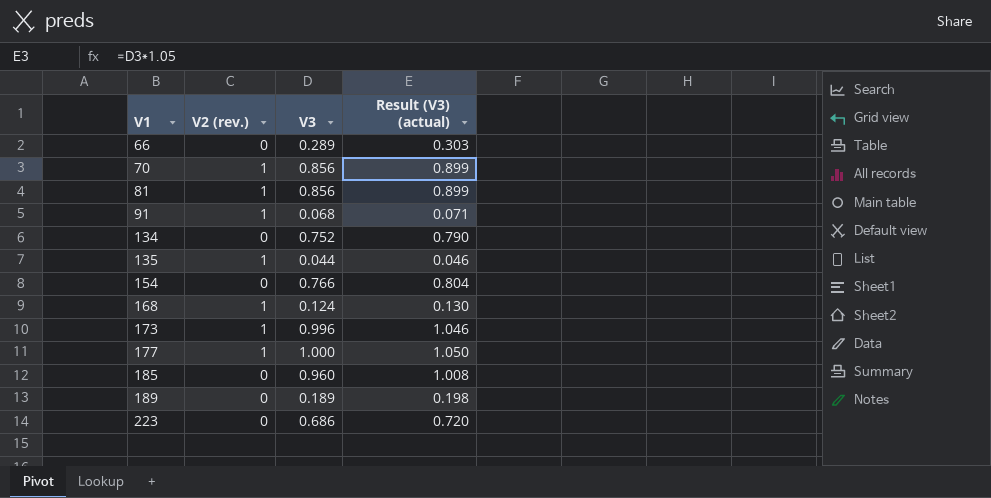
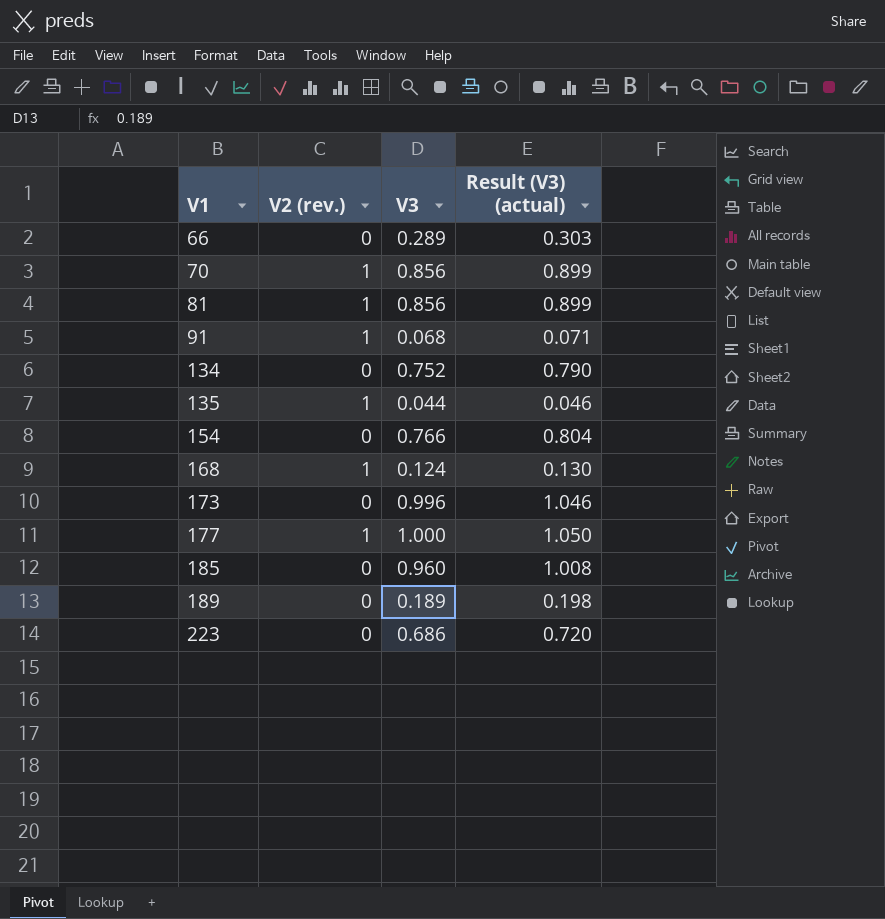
173 | V2 (rev.): 1 -> 0

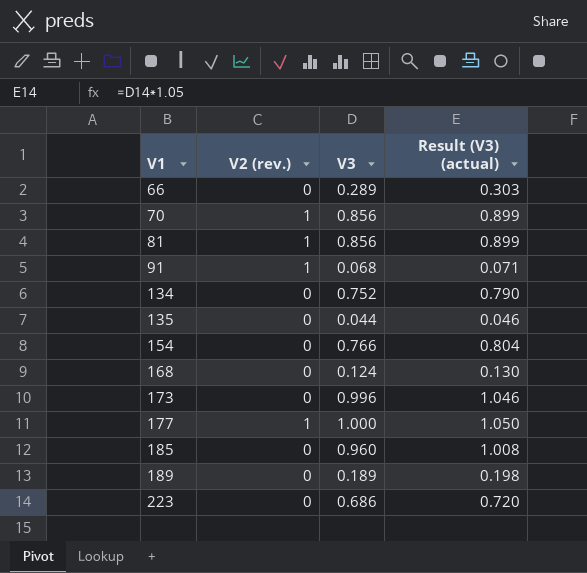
135 | V2 (rev.): 1 -> 0
168 | V2 (rev.): 1 -> 0

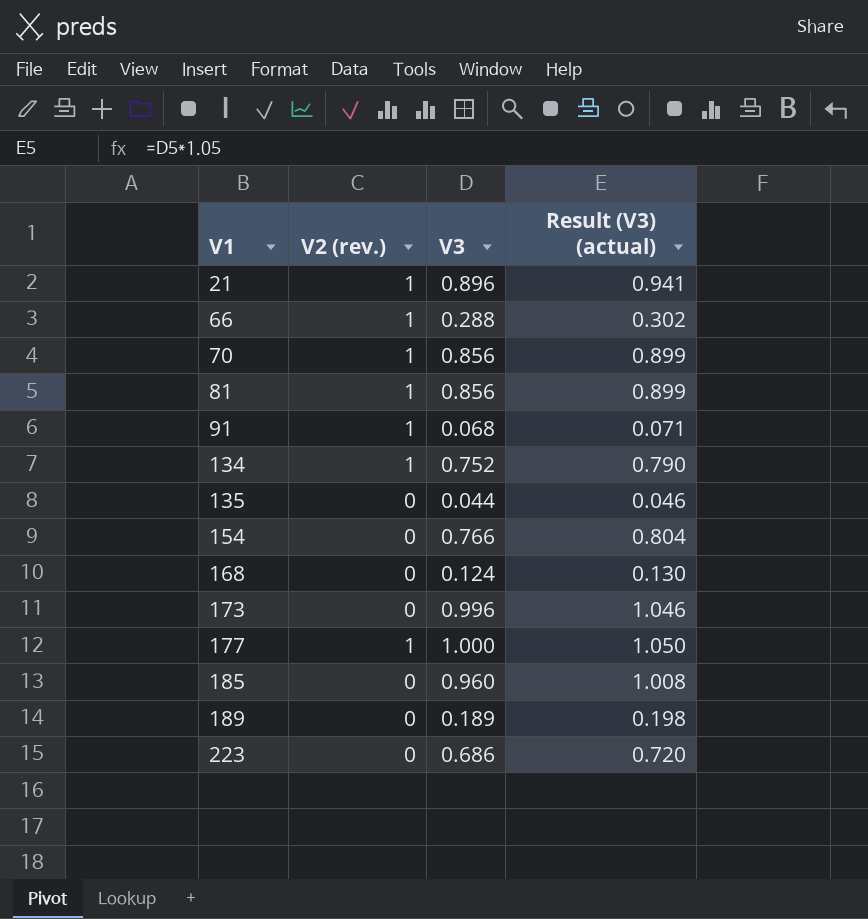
row 21: none -> 1 | 0.896 | 0.941
66 | V2 (rev.): 0 -> 1
66 | V3: 0.289 -> 0.288
66 | Result (V3) (actual): 0.303 -> 0.302
134 | V2 (rev.): 0 -> 1

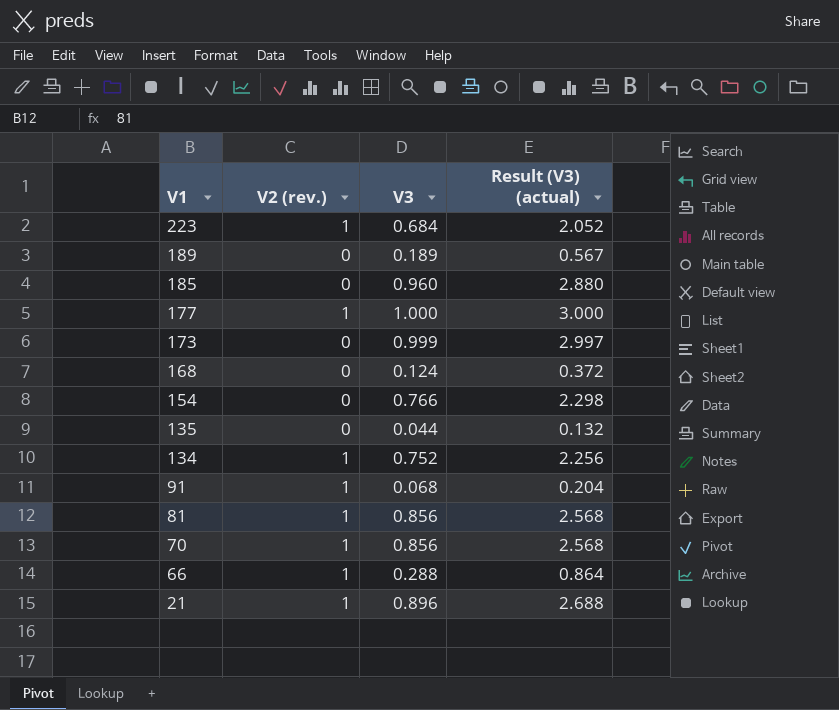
row order: V1 ascending -> V1 descending
column Result (V3) (actual) | formula: [V3] * 1.05 -> [V3] * 3
223 | V2 (rev.): 0 -> 1
223 | V3: 0.686 -> 0.684
173 | V3: 0.996 -> 0.999

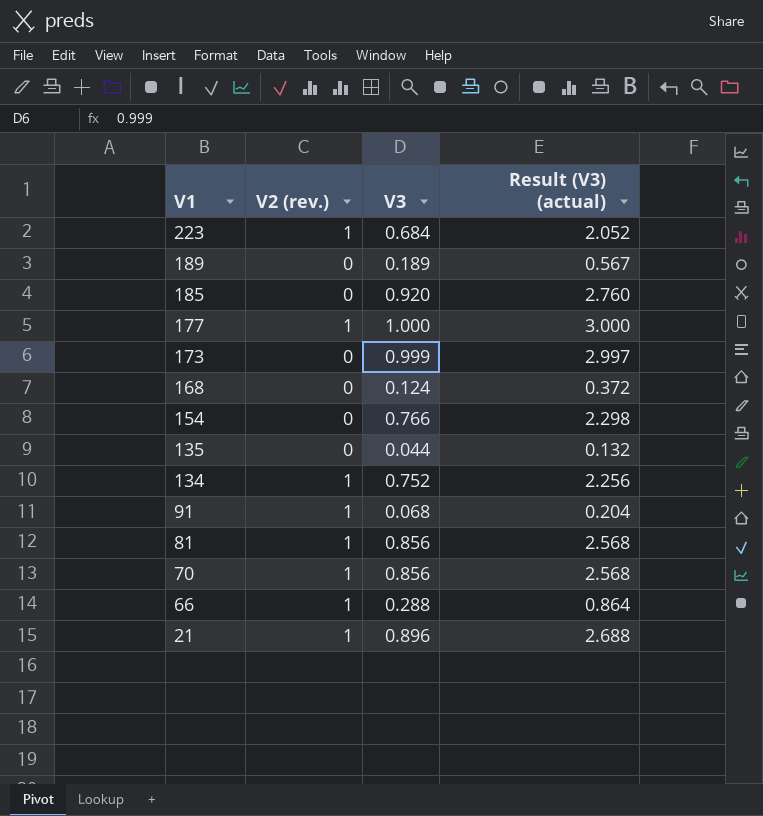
185 | V3: 0.960 -> 0.920
185 | Result (V3) (actual): 2.880 -> 2.760

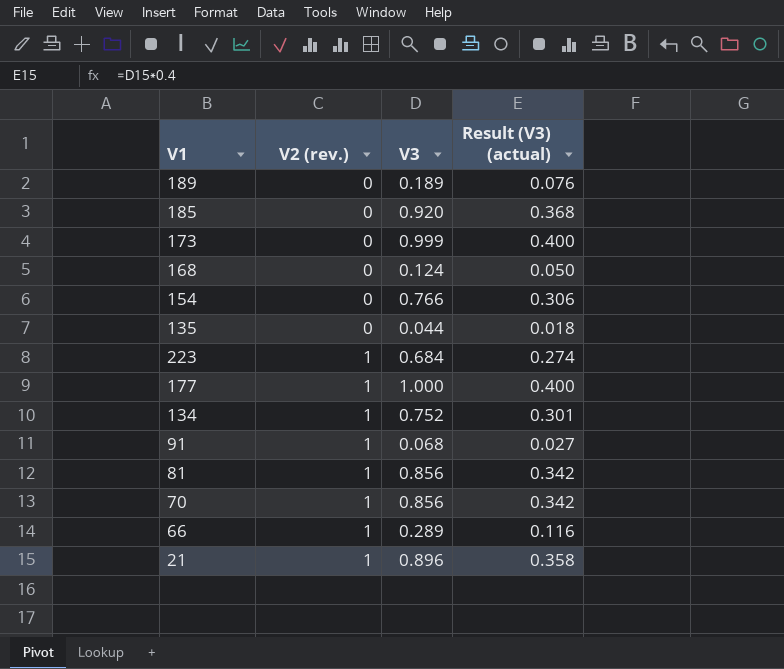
row order: V1 descending -> V2 (rev.) ascending
column Result (V3) (actual) | formula: [V3] * 3 -> [V3] * 0.4
66 | V3: 0.288 -> 0.289

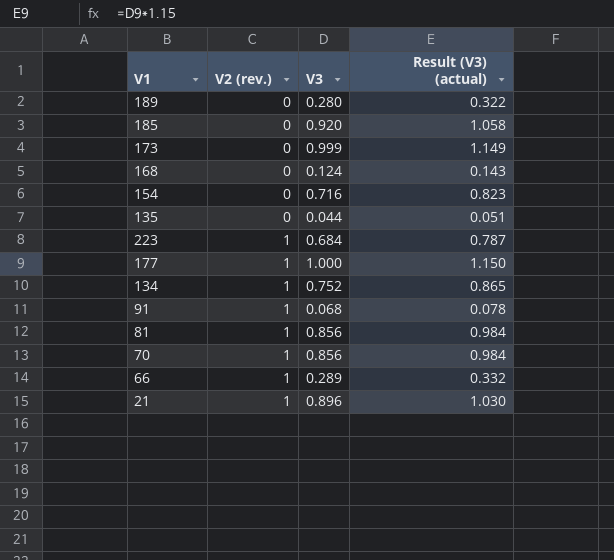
column Result (V3) (actual) | formula: [V3] * 0.4 -> [V3] * 1.15
189 | V3: 0.189 -> 0.280
154 | V3: 0.766 -> 0.716

